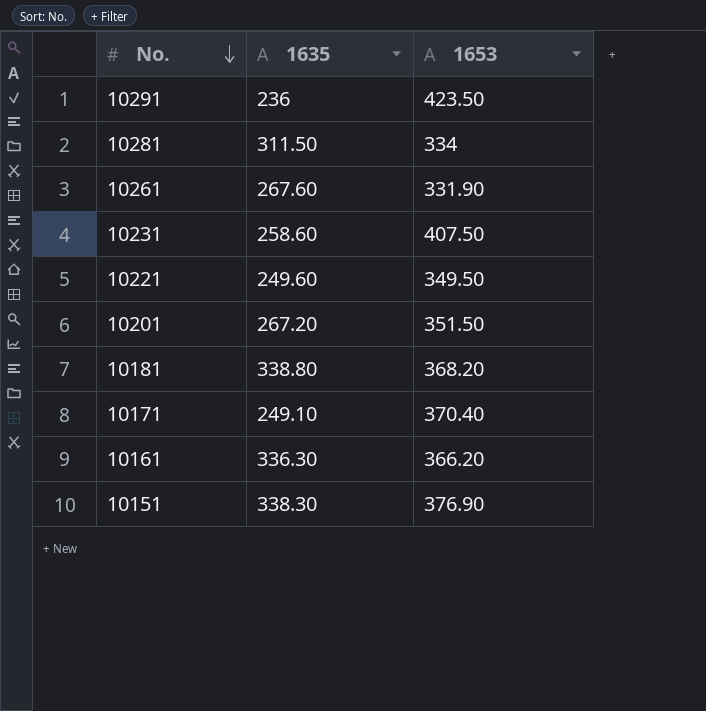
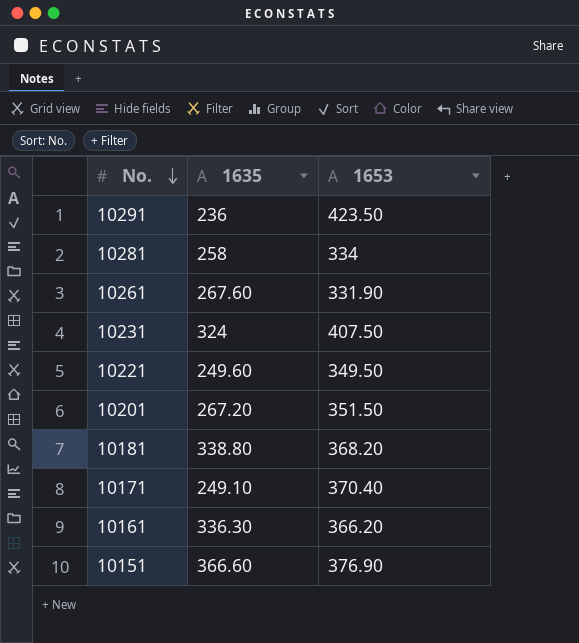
10281 | 1635: 311.50 -> 258
10231 | 1635: 258.60 -> 324
10151 | 1635: 338.30 -> 366.60

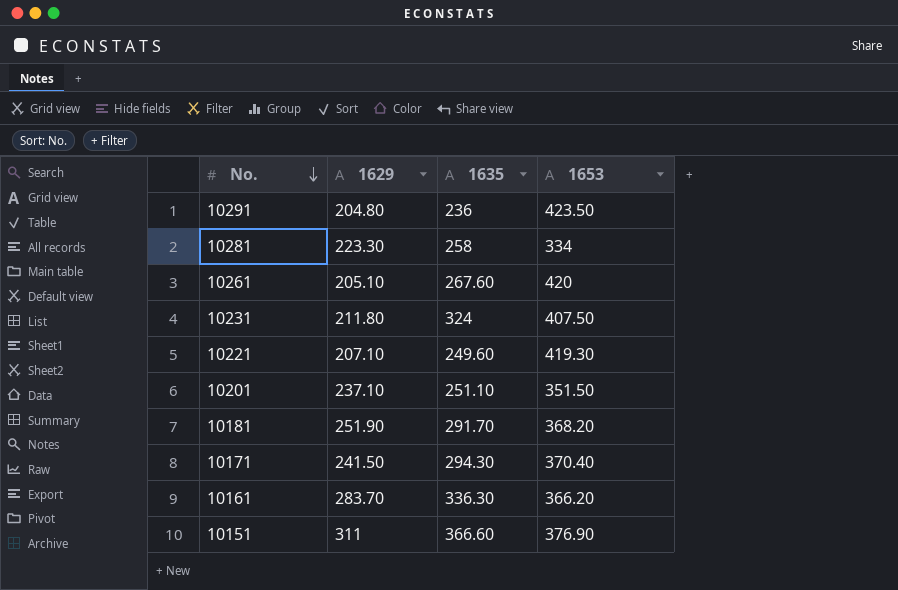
column 1629 | position: none -> 2
10261 | 1653: 331.90 -> 420
10221 | 1653: 349.50 -> 419.30
10201 | 1635: 267.20 -> 251.10
10181 | 1635: 338.80 -> 291.70
10171 | 1635: 249.10 -> 294.30

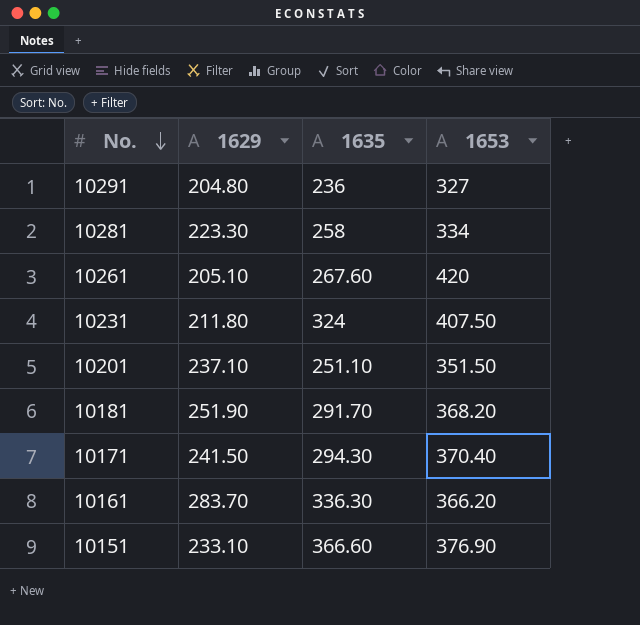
row 10221: 207.10 | 249.60 | 419.30 -> none
10291 | 1653: 423.50 -> 327
10151 | 1629: 311 -> 233.10

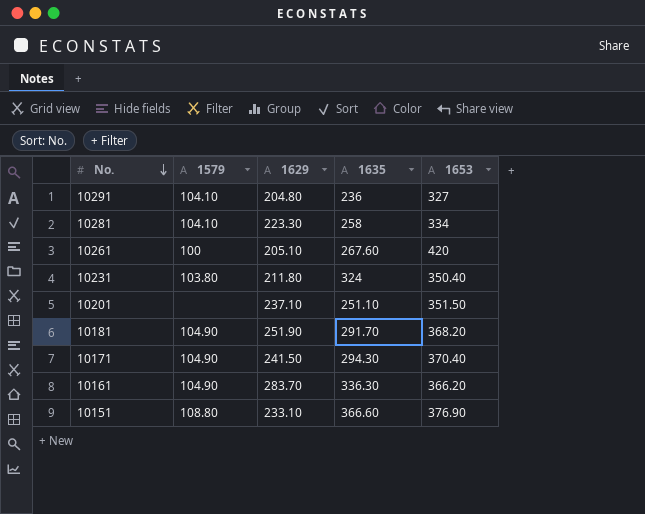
column 1579 | position: none -> 2
10231 | 1653: 407.50 -> 350.40

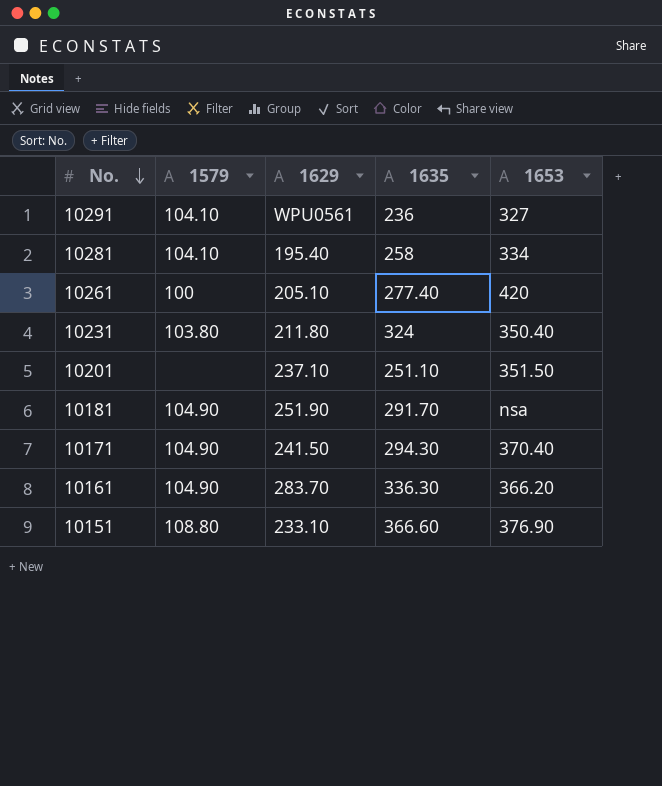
10291 | 1629: 204.80 -> WPU0561
10281 | 1629: 223.30 -> 195.40
10261 | 1635: 267.60 -> 277.40
10181 | 1653: 368.20 -> nsa

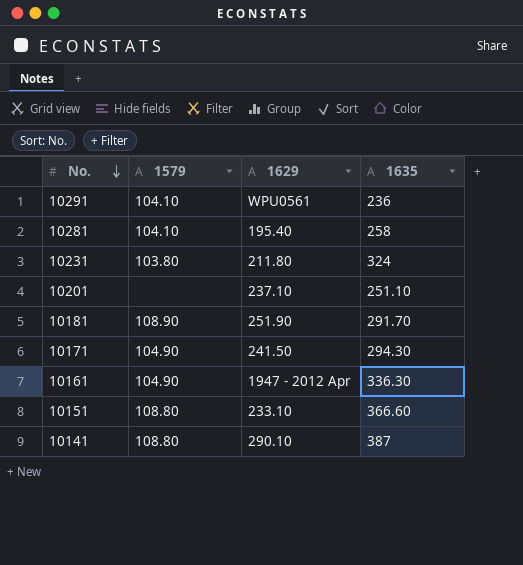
column 1653 | position: 5 -> none
row 10261: 100 | 205.10 | 277.40 | 420 -> none
10181 | 1579: 104.90 -> 108.90
10161 | 1629: 283.70 -> 1947 - 2012 Apr
row 10141: none -> 108.80 | 290.10 | 387

